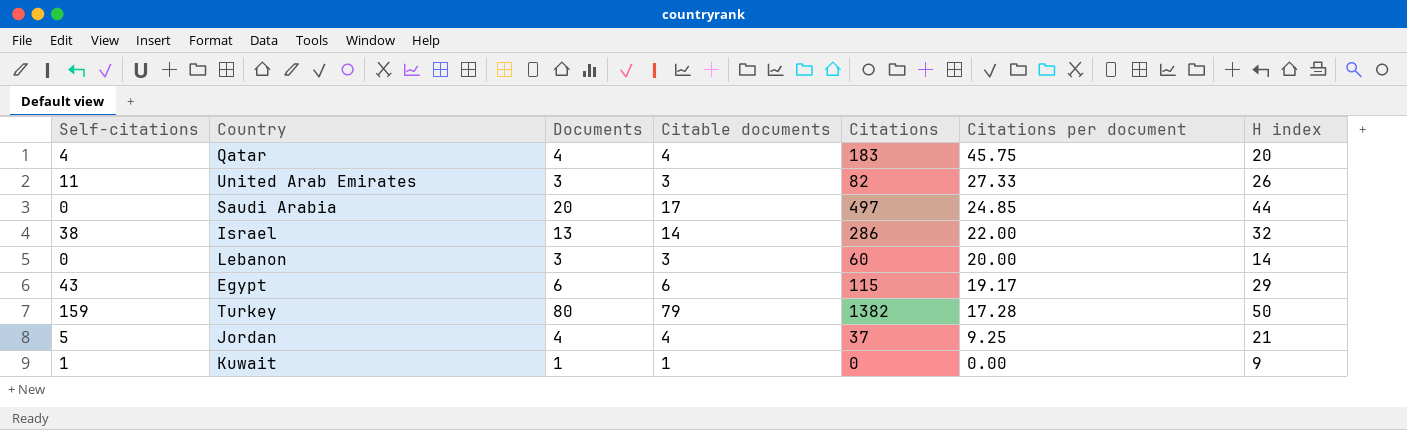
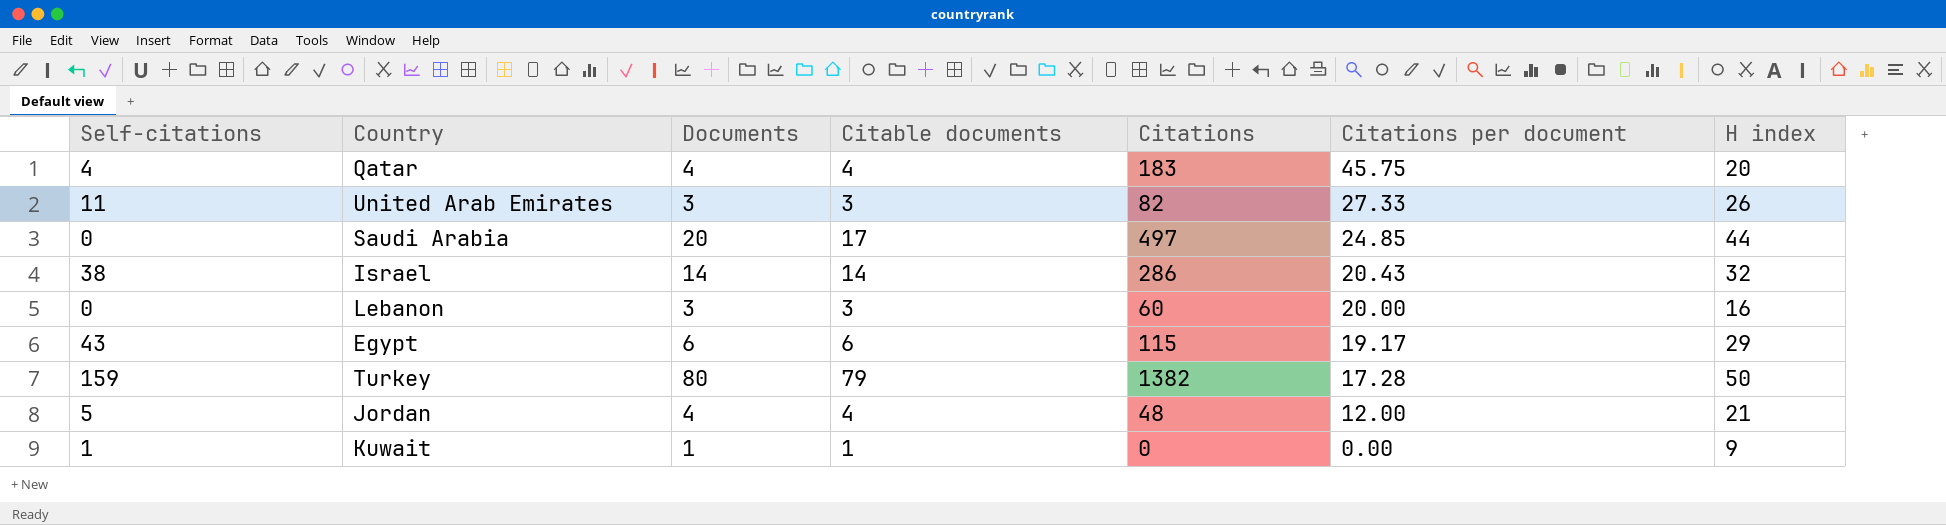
Israel | Documents: 13 -> 14
Israel | Citations per document: 22.00 -> 20.43
Lebanon | H index: 14 -> 16
Jordan | Citations: 37 -> 48
Jordan | Citations per document: 9.25 -> 12.00

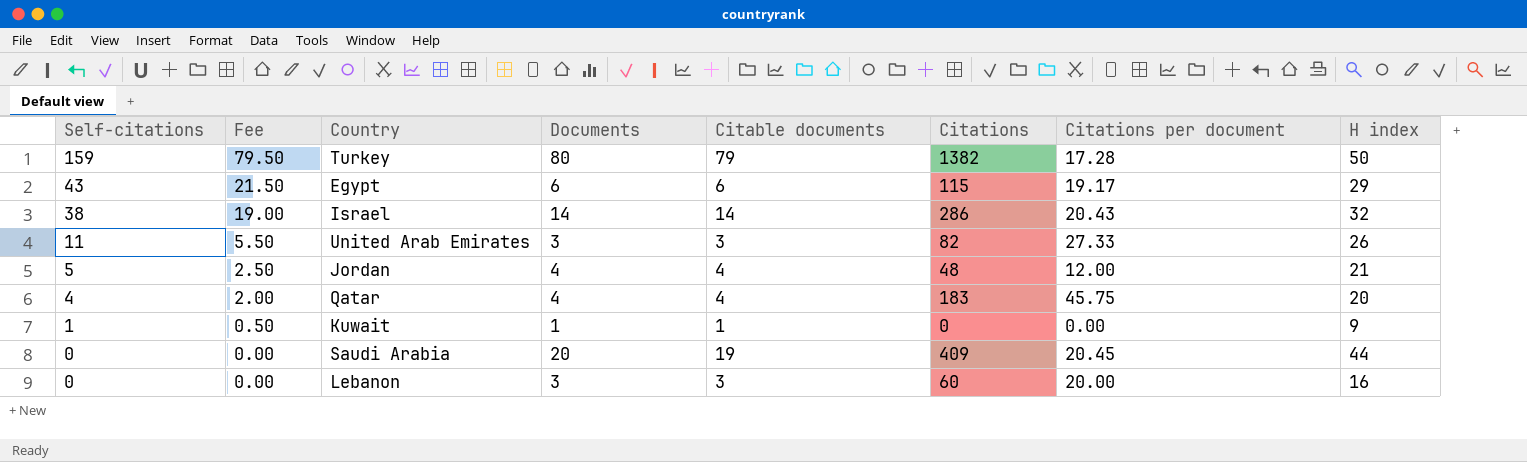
row order: Citations per document descending -> Self-citations descending
column Fee | formula: none -> [Self-citations] * 0.5
Saudi Arabia | Citable documents: 17 -> 19
Saudi Arabia | Citations: 497 -> 409
Saudi Arabia | Citations per document: 24.85 -> 20.45

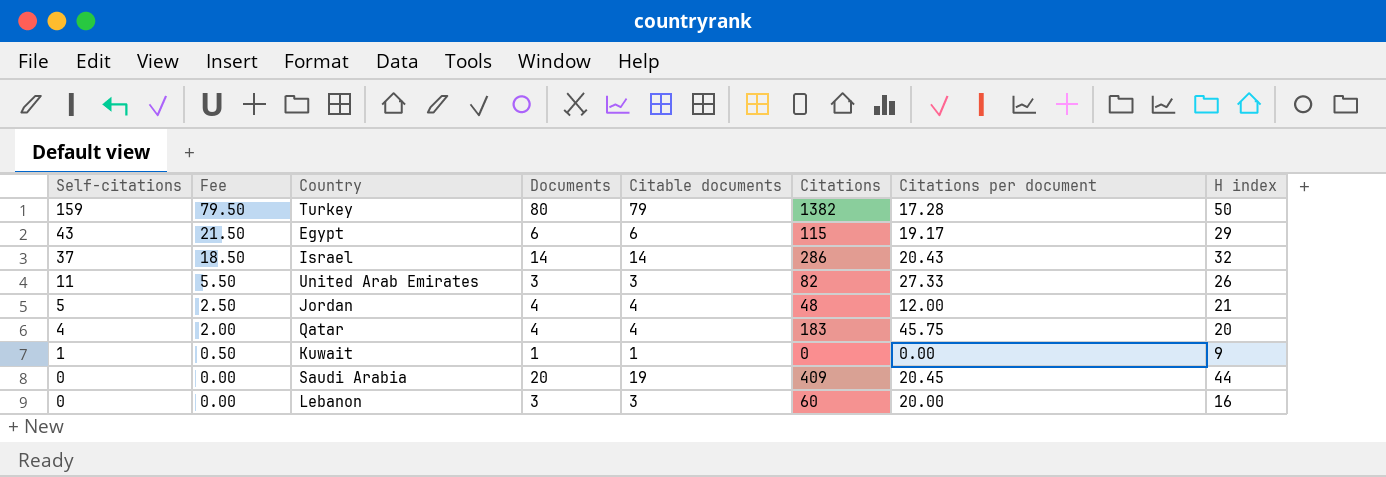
Israel | Self-citations: 38 -> 37
Israel | Fee: 19.00 -> 18.50

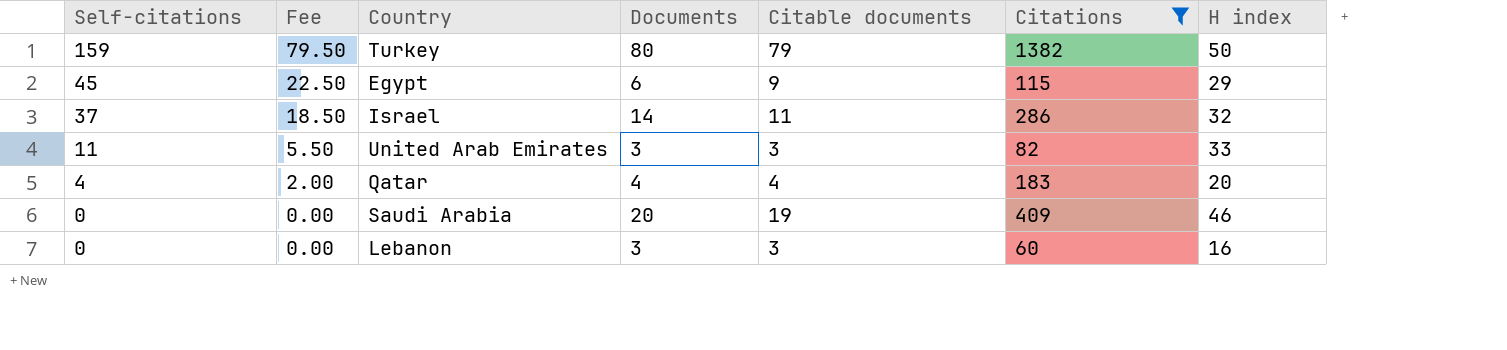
filter: none -> Citations >= 60
column Citations per document | formula: [Citations] / [Documents] -> none
Egypt | Self-citations: 43 -> 45
Egypt | Fee: 21.50 -> 22.50
Egypt | Citable documents: 6 -> 9
Israel | Citable documents: 14 -> 11
United Arab Emirates | H index: 26 -> 33
Saudi Arabia | H index: 44 -> 46

